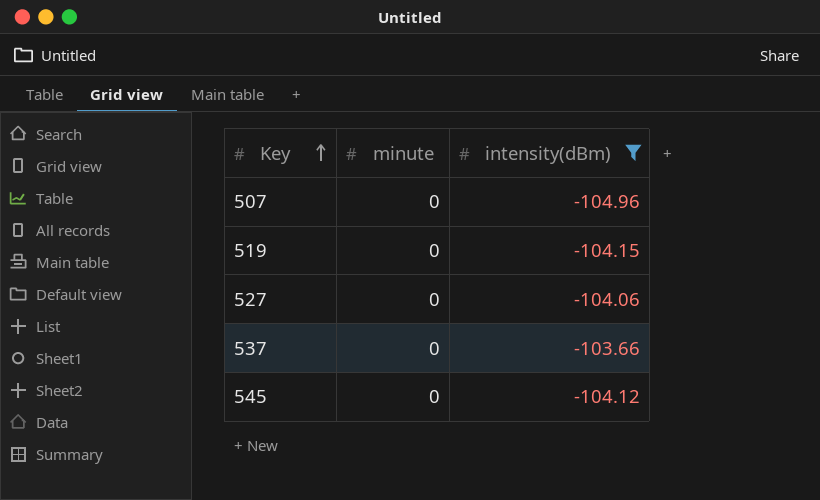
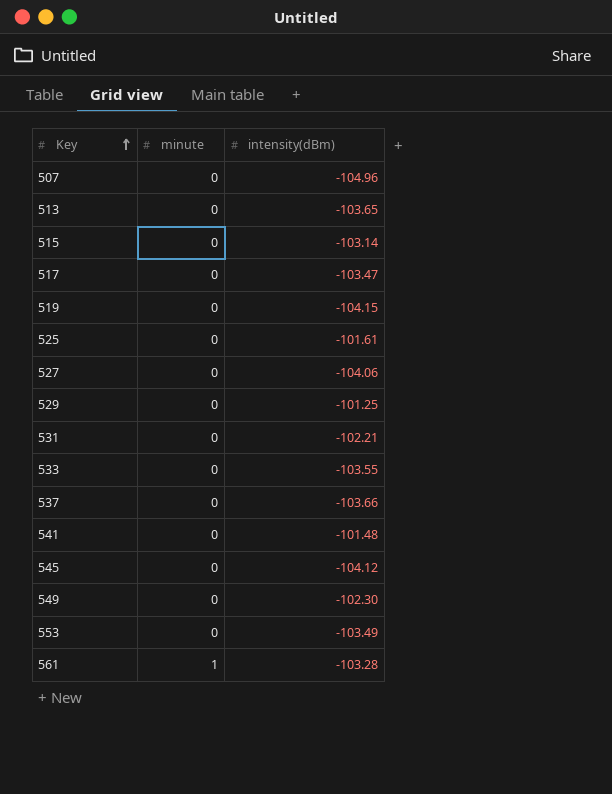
filter: intensity(dBm) <= -103.66 -> none

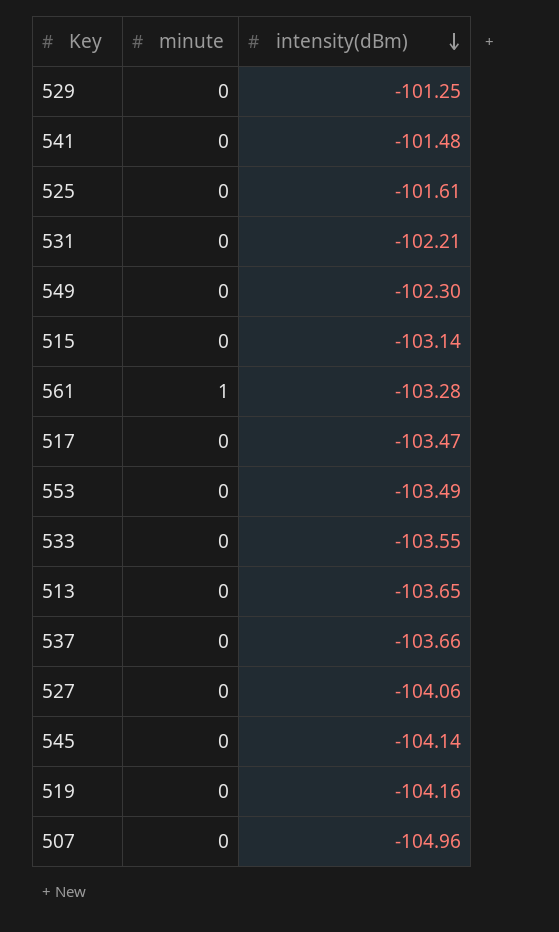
row order: Key ascending -> intensity(dBm) descending
545 | intensity(dBm): -104.12 -> -104.14
519 | intensity(dBm): -104.15 -> -104.16

